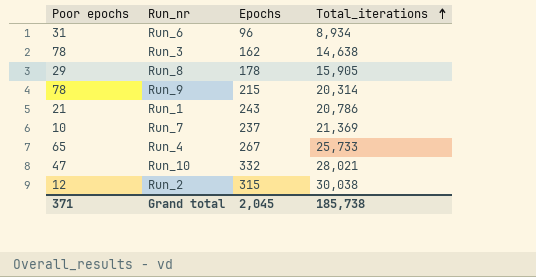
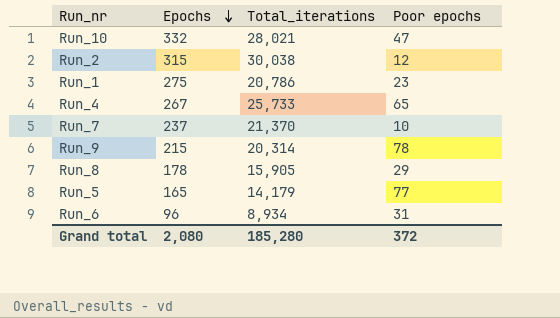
row order: Total_iterations ascending -> Epochs descending
column Poor epochs | position: 1 -> 4
row Run_3: 78 | 162 | 14,638 -> none
Run_1 | Epochs: 243 -> 275
Run_1 | Poor epochs: 21 -> 23
Run_7 | Total_iterations: 21,369 -> 21,370
row Run_5: none -> 165 | 14,179 | 77
Grand total | Epochs: 2,045 -> 2,080
Grand total | Total_iterations: 185,738 -> 185,280
Grand total | Poor epochs: 371 -> 372

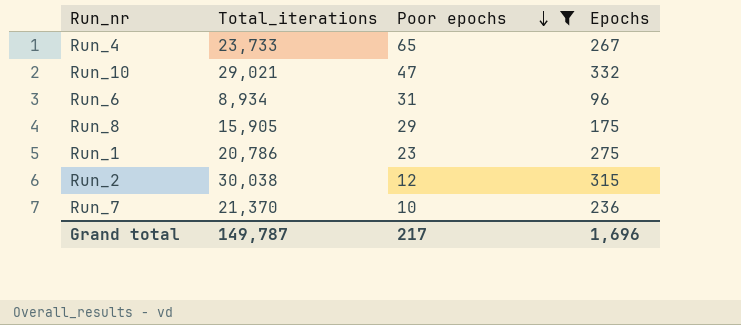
filter: none -> Poor epochs <= 65
row order: Epochs descending -> Poor epochs descending
column Epochs | position: 2 -> 4
Run_4 | Total_iterations: 25,733 -> 23,733
Run_10 | Total_iterations: 28,021 -> 29,021
Run_8 | Epochs: 178 -> 175
Run_7 | Epochs: 237 -> 236
Grand total | Total_iterations: 185,280 -> 149,787
Grand total | Poor epochs: 372 -> 217
Grand total | Epochs: 2,080 -> 1,696

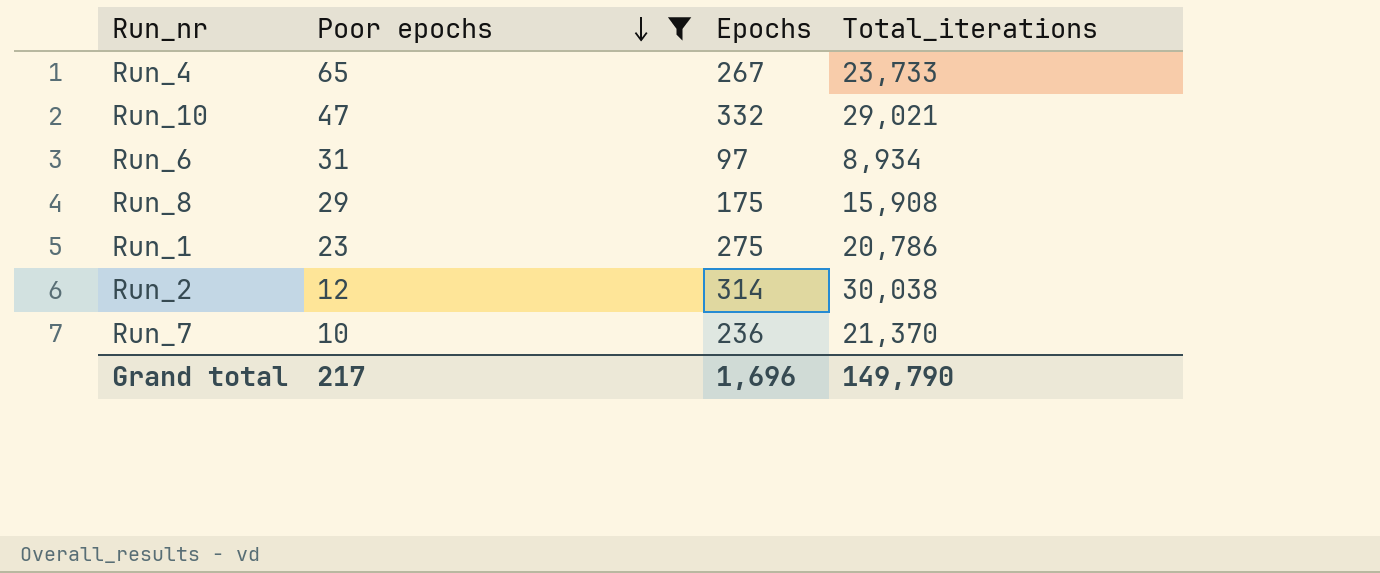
column Total_iterations | position: 2 -> 4
Run_6 | Epochs: 96 -> 97
Run_8 | Total_iterations: 15,905 -> 15,908
Run_2 | Epochs: 315 -> 314
Grand total | Total_iterations: 149,787 -> 149,790

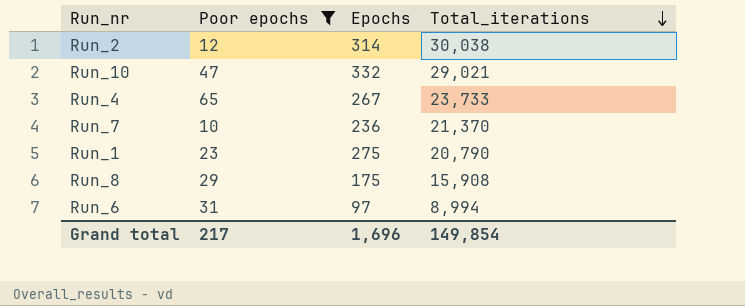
row order: Poor epochs descending -> Total_iterations descending
Run_1 | Total_iterations: 20,786 -> 20,790
Run_6 | Total_iterations: 8,934 -> 8,994
Grand total | Total_iterations: 149,790 -> 149,854

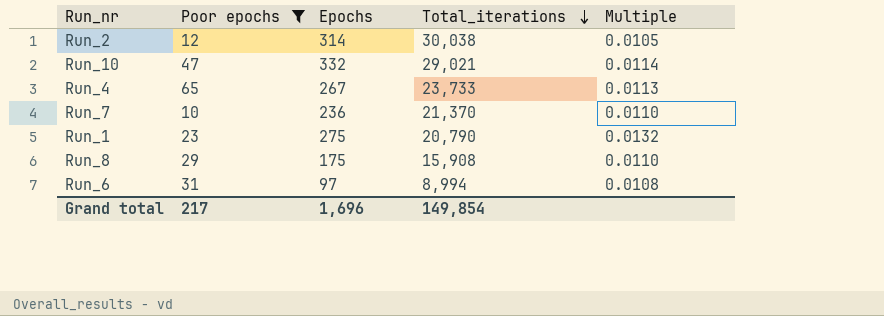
column Multiple | formula: none -> [Epochs] / [Total_iterations]

